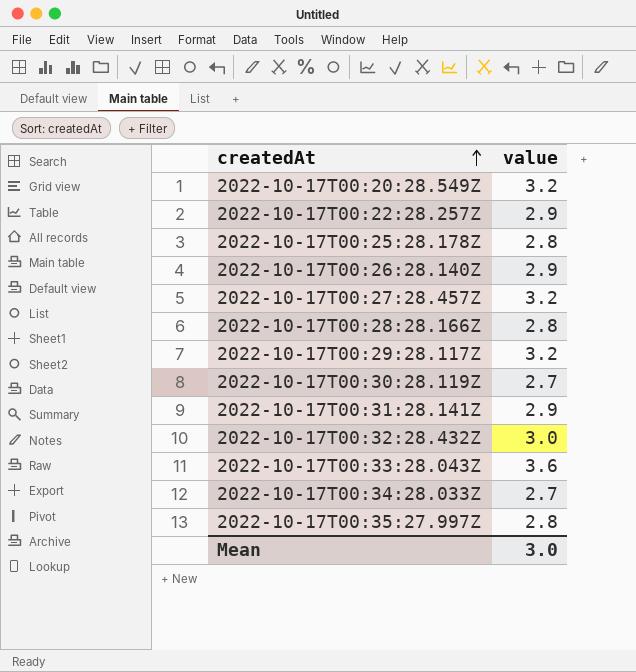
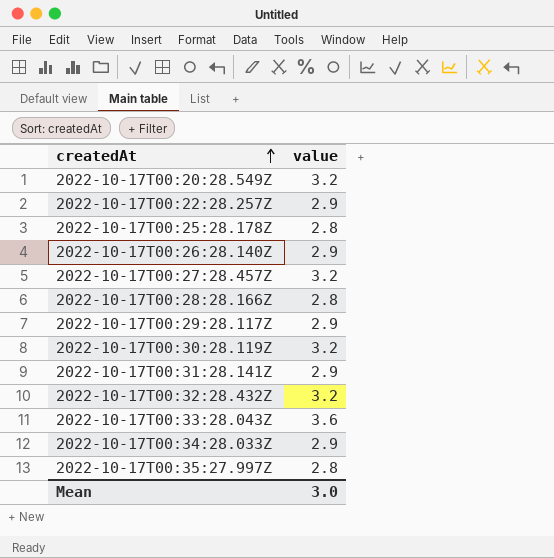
2022-10-17T00:29:28.117Z | value: 3.2 -> 2.9
2022-10-17T00:30:28.119Z | value: 2.7 -> 3.2
2022-10-17T00:32:28.432Z | value: 3.0 -> 3.2
2022-10-17T00:34:28.033Z | value: 2.7 -> 2.9

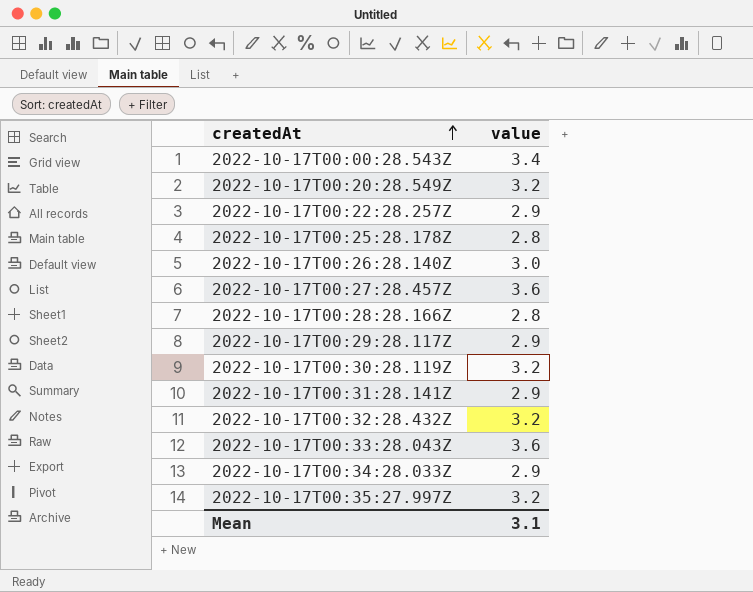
row 2022-10-17T00:00:28.543Z: none -> 3.4
2022-10-17T00:26:28.140Z | value: 2.9 -> 3.0
2022-10-17T00:27:28.457Z | value: 3.2 -> 3.6
2022-10-17T00:35:27.997Z | value: 2.8 -> 3.2
Mean | value: 3.0 -> 3.1

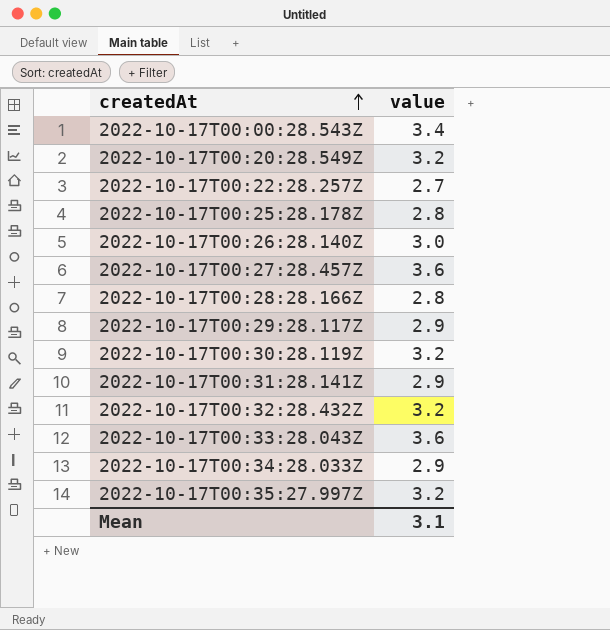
2022-10-17T00:22:28.257Z | value: 2.9 -> 2.7

